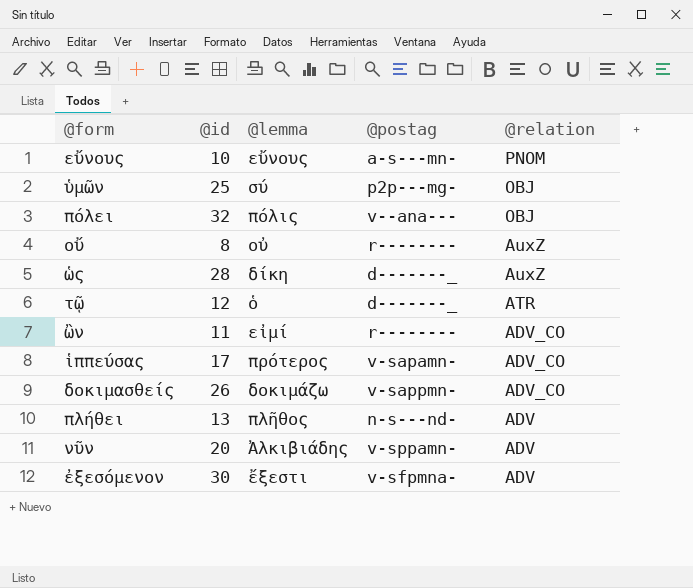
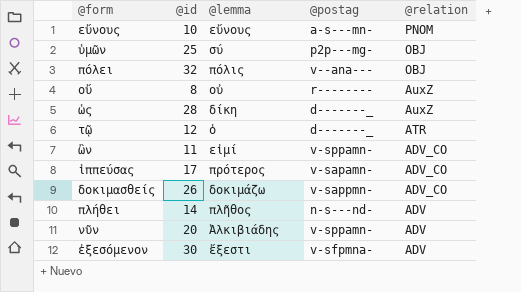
ὢν | @postag: r-------- -> v-sppamn-
πλήθει | @id: 13 -> 14

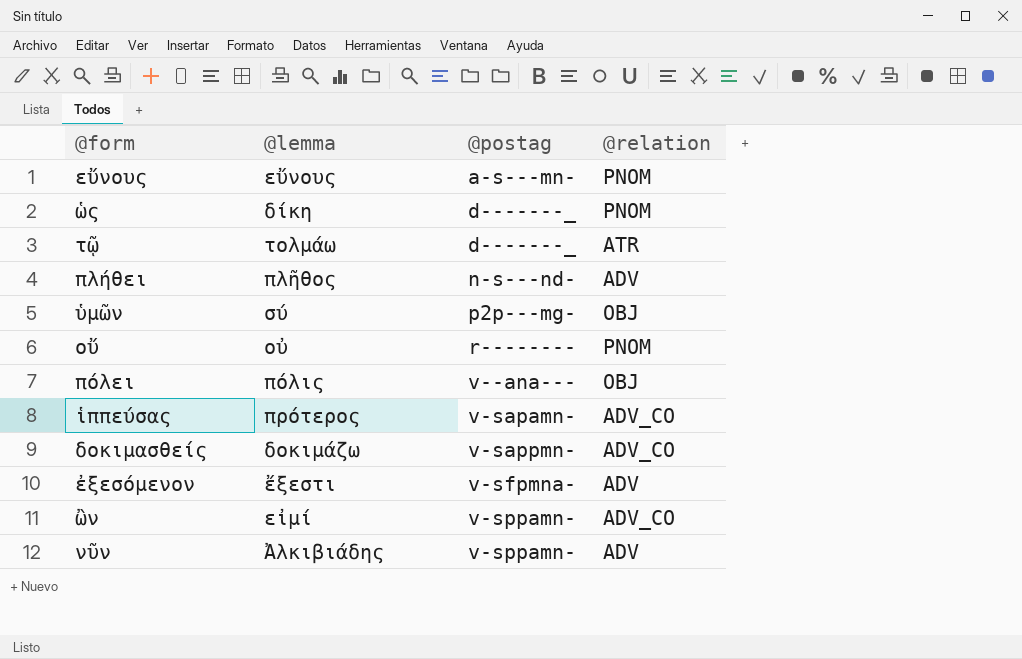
row order: @relation descending -> @postag ascending
column @id | position: 2 -> none
ὡς | @relation: AuxZ -> PNOM
τῷ | @lemma: ὁ -> τολμάω
οὔ | @relation: AuxZ -> PNOM

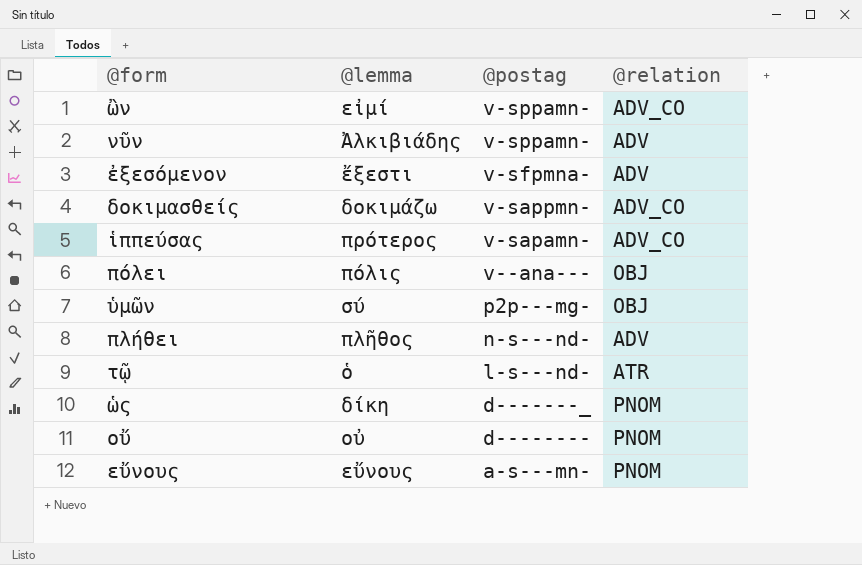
row order: @postag ascending -> @postag descending
τῷ | @lemma: τολμάω -> ὁ
τῷ | @postag: d-------_ -> l-s---nd-
οὔ | @postag: r-------- -> d--------

